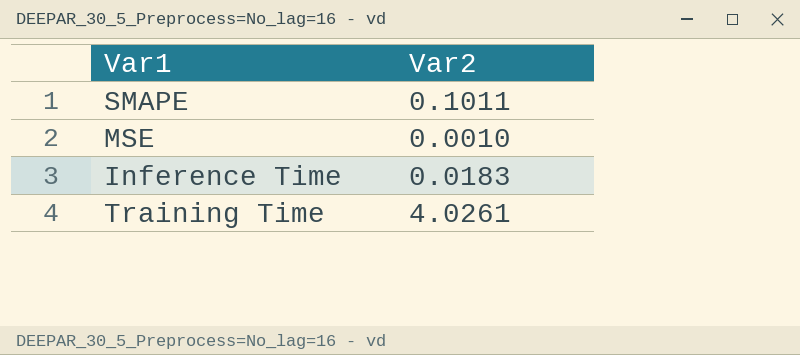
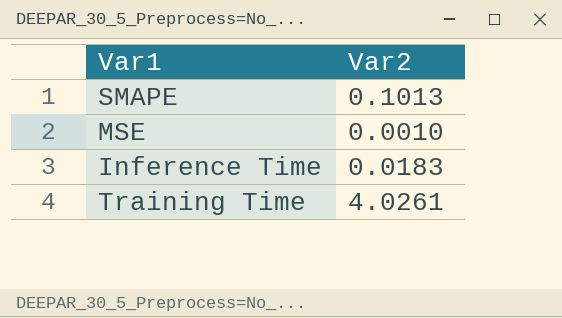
SMAPE | Var2: 0.1011 -> 0.1013

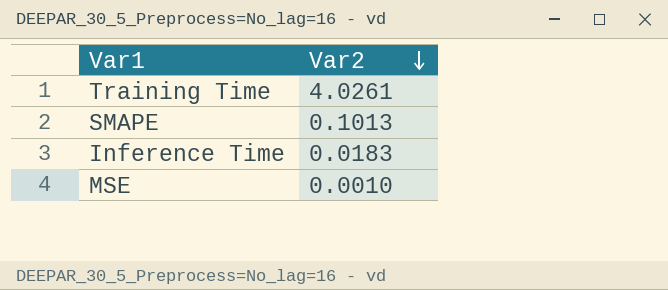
row order: none -> Var2 descending

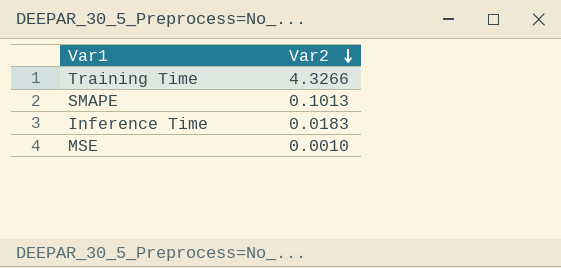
Training Time | Var2: 4.0261 -> 4.3266

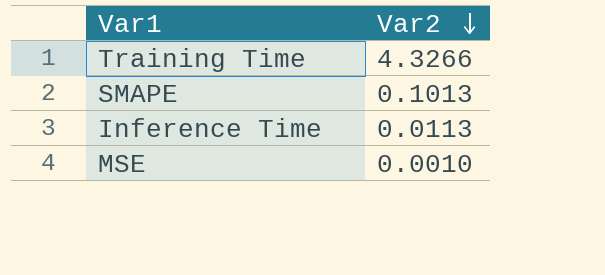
Inference Time | Var2: 0.0183 -> 0.0113

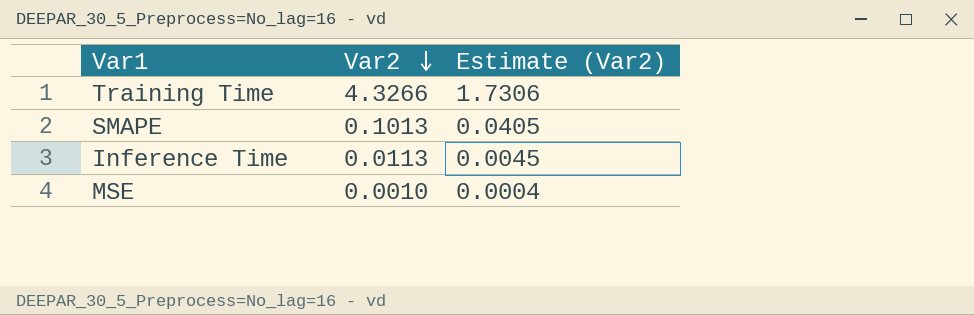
column Estimate (Var2) | formula: none -> [Var2] * 0.4

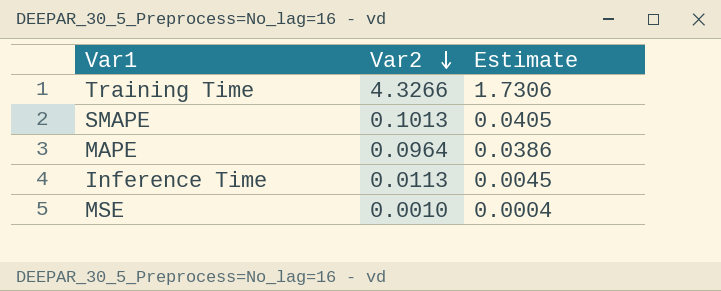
column name: Estimate (Var2) -> Estimate
row MAPE: none -> 0.0964 | 0.0386

